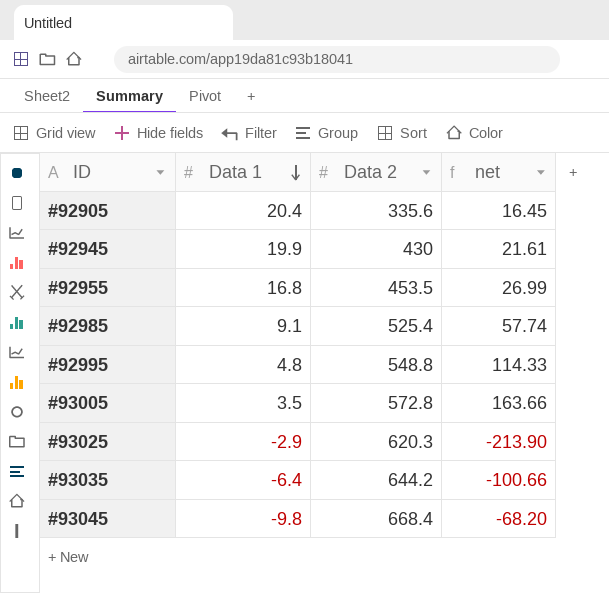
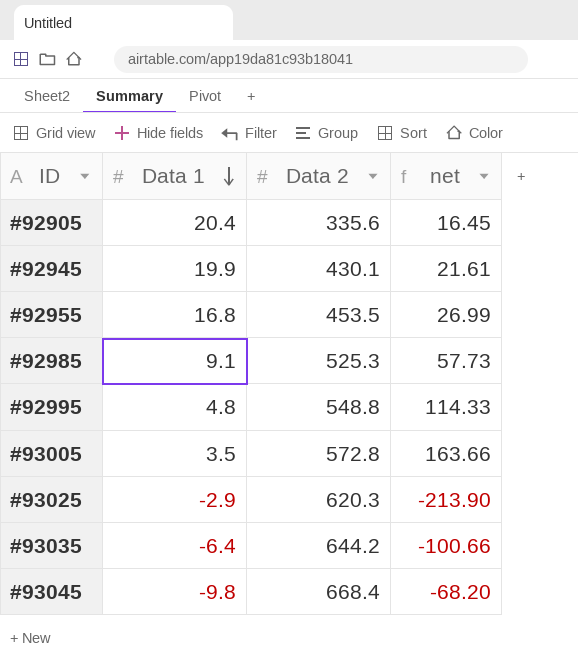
#92945 | Data 2: 430 -> 430.1
#92985 | Data 2: 525.4 -> 525.3
#92985 | net: 57.74 -> 57.73

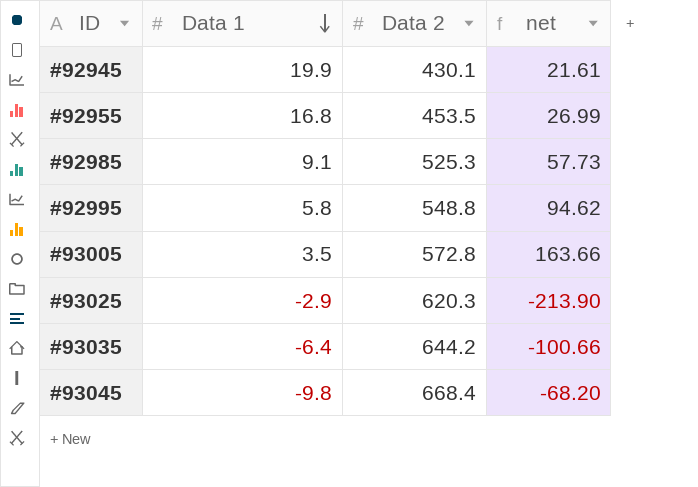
row #92905: 20.4 | 335.6 | 16.45 -> none
#92995 | Data 1: 4.8 -> 5.8
#92995 | net: 114.33 -> 94.62

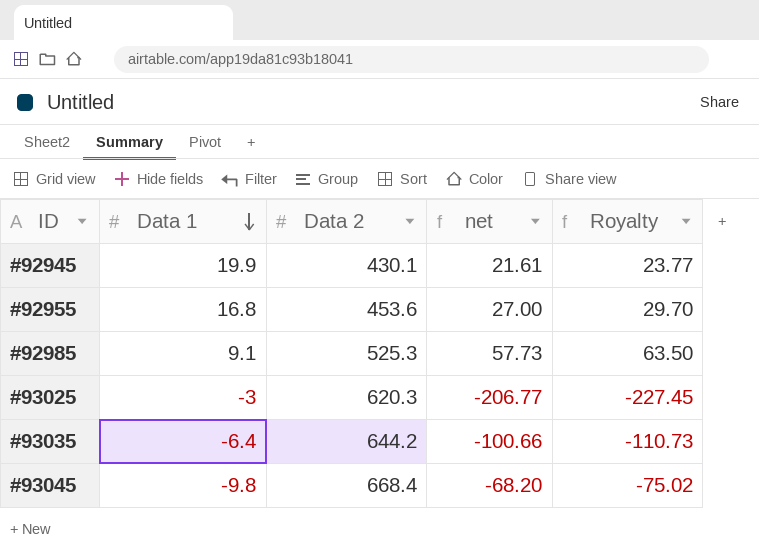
column Royalty | formula: none -> [net] * 1.1
row #92995: 5.8 | 548.8 | 94.62 -> none
row #93005: 3.5 | 572.8 | 163.66 -> none
#92955 | Data 2: 453.5 -> 453.6
#92955 | net: 26.99 -> 27.00
#93025 | Data 1: -2.9 -> -3
#93025 | net: -213.90 -> -206.77

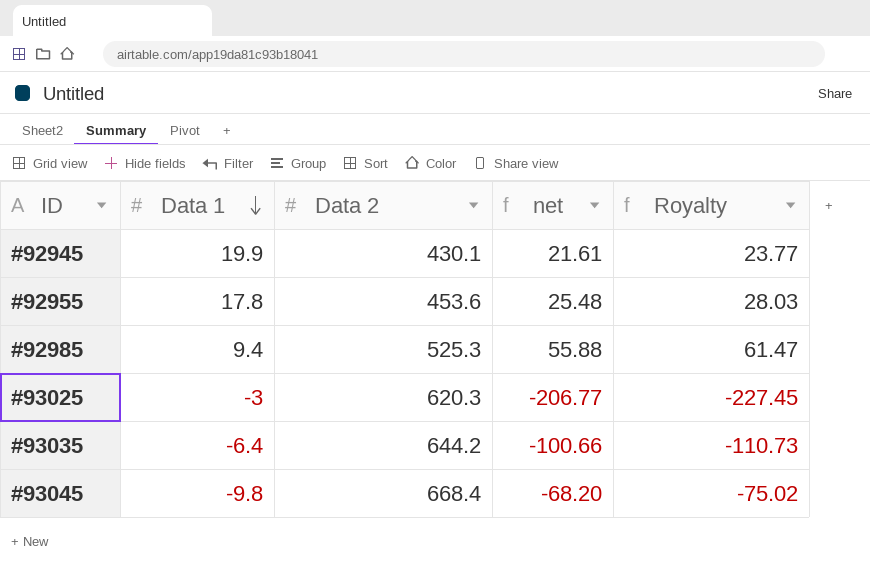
#92955 | Data 1: 16.8 -> 17.8
#92955 | net: 27.00 -> 25.48
#92955 | Royalty: 29.70 -> 28.03
#92985 | Data 1: 9.1 -> 9.4
#92985 | net: 57.73 -> 55.88
#92985 | Royalty: 63.50 -> 61.47

